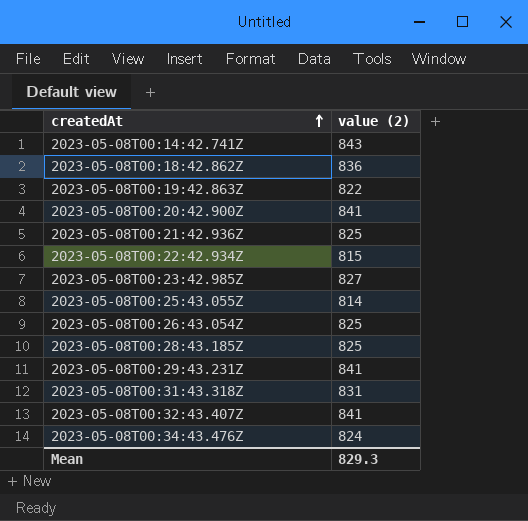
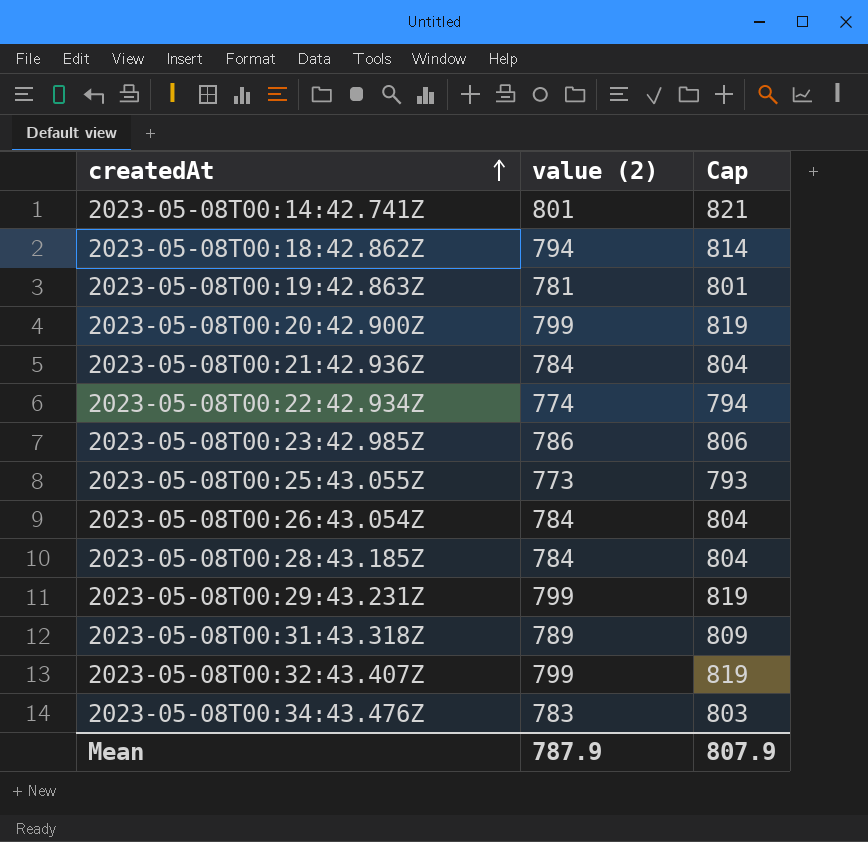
column Cap | formula: none -> [value (2)] + 20
2023-05-08T00:14:42.741Z | value (2): 843 -> 801
2023-05-08T00:18:42.862Z | value (2): 836 -> 794
2023-05-08T00:19:42.863Z | value (2): 822 -> 781
2023-05-08T00:20:42.900Z | value (2): 841 -> 799
2023-05-08T00:21:42.936Z | value (2): 825 -> 784
2023-05-08T00:22:42.934Z | value (2): 815 -> 774
2023-05-08T00:23:42.985Z | value (2): 827 -> 786
2023-05-08T00:25:43.055Z | value (2): 814 -> 773
2023-05-08T00:26:43.054Z | value (2): 825 -> 784
2023-05-08T00:28:43.185Z | value (2): 825 -> 784
2023-05-08T00:29:43.231Z | value (2): 841 -> 799
2023-05-08T00:31:43.318Z | value (2): 831 -> 789
2023-05-08T00:32:43.407Z | value (2): 841 -> 799
2023-05-08T00:34:43.476Z | value (2): 824 -> 783
Mean | value (2): 829.3 -> 787.9

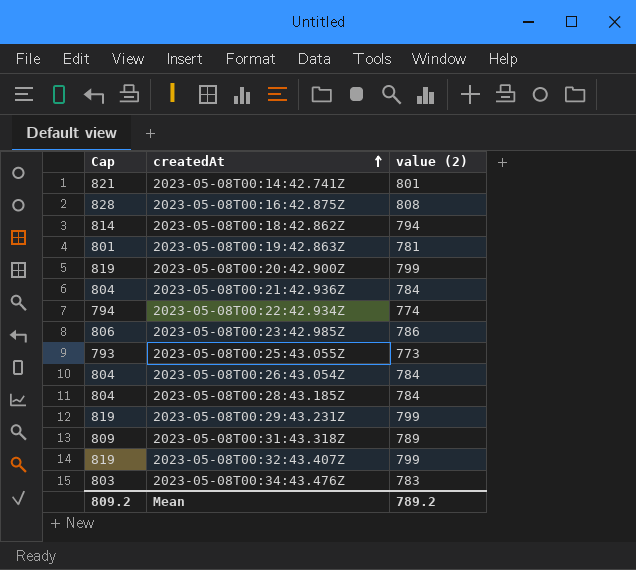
column Cap | position: 3 -> 1
row 2023-05-08T00:16:42.875Z: none -> 828 | 808
Mean | Cap: 807.9 -> 809.2
Mean | value (2): 787.9 -> 789.2

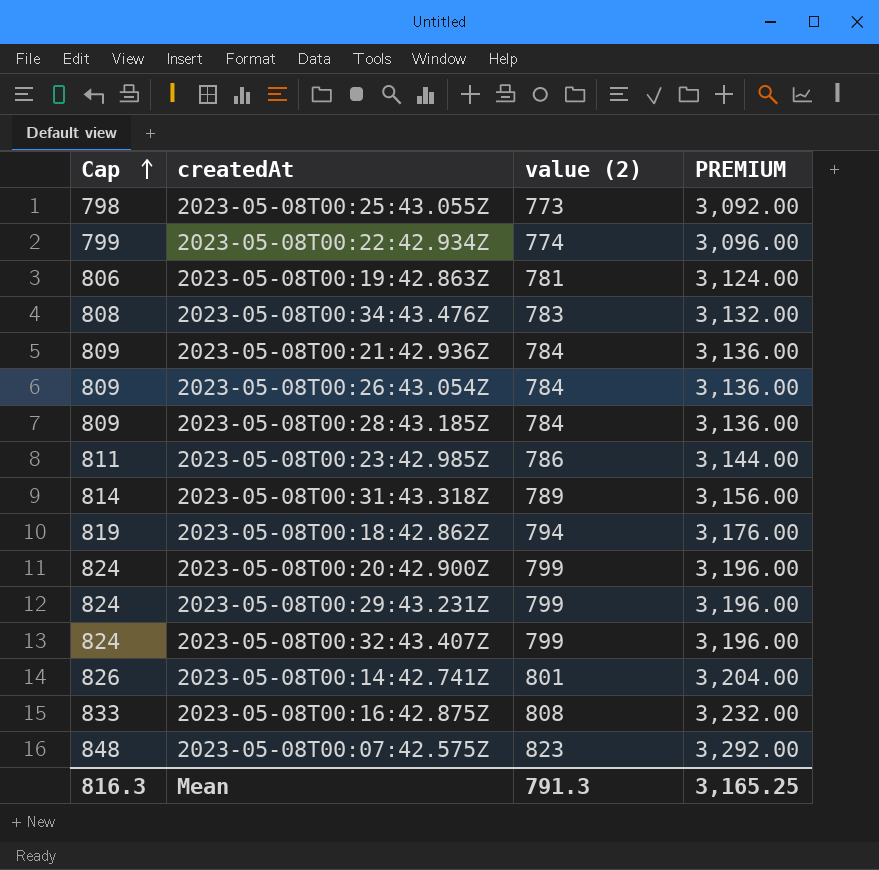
row order: createdAt ascending -> Cap ascending
column Cap | formula: [value (2)] + 20 -> [value (2)] + 25
column PREMIUM | formula: none -> [value (2)] * 4
row 2023-05-08T00:07:42.575Z: none -> 848 | 823 | 3,292.00
Mean | Cap: 809.2 -> 816.3
Mean | value (2): 789.2 -> 791.3

